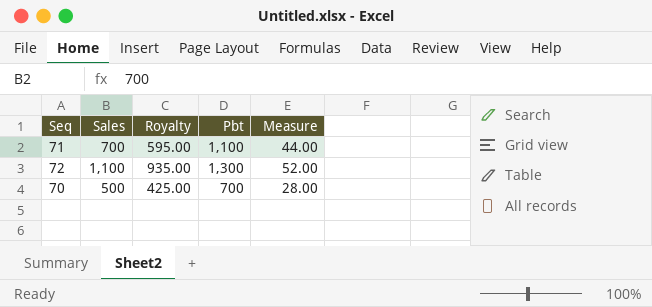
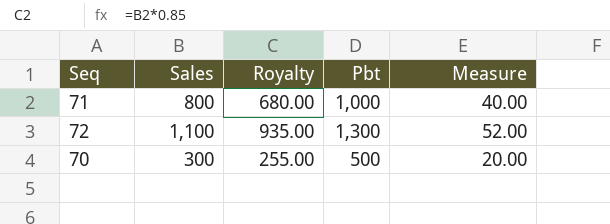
71 | Sales: 700 -> 800
71 | Royalty: 595.00 -> 680.00
71 | Pbt: 1,100 -> 1,000
71 | Measure: 44.00 -> 40.00
70 | Sales: 500 -> 300
70 | Royalty: 425.00 -> 255.00
70 | Pbt: 700 -> 500
70 | Measure: 28.00 -> 20.00

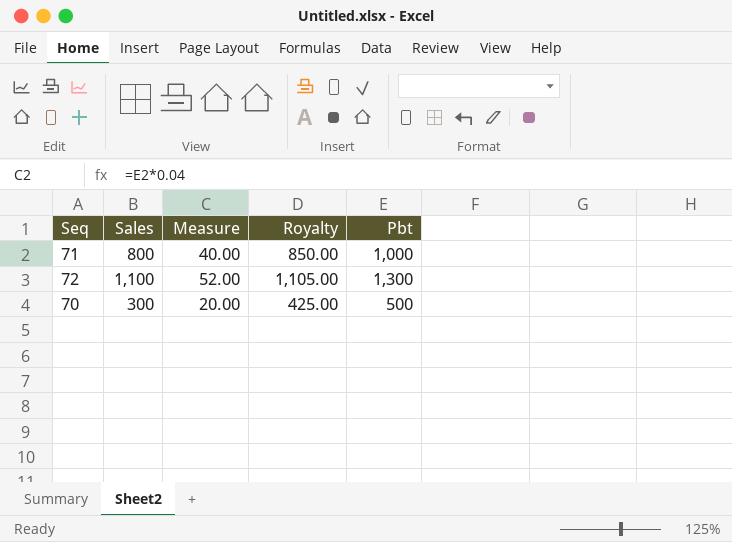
column Measure | position: 5 -> 3
column Royalty | formula: [Sales] * 0.85 -> [Pbt] * 0.85

